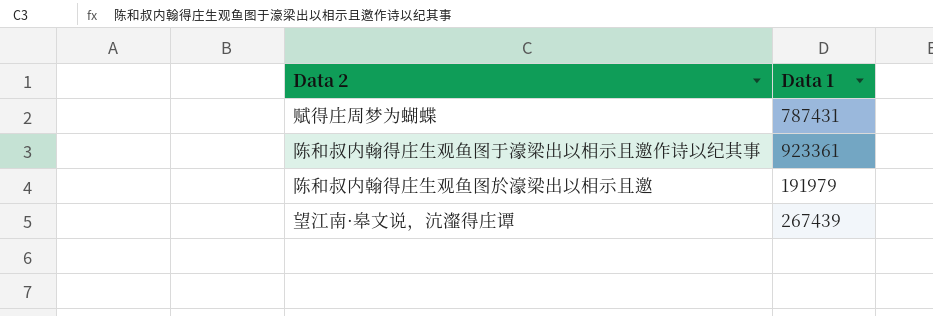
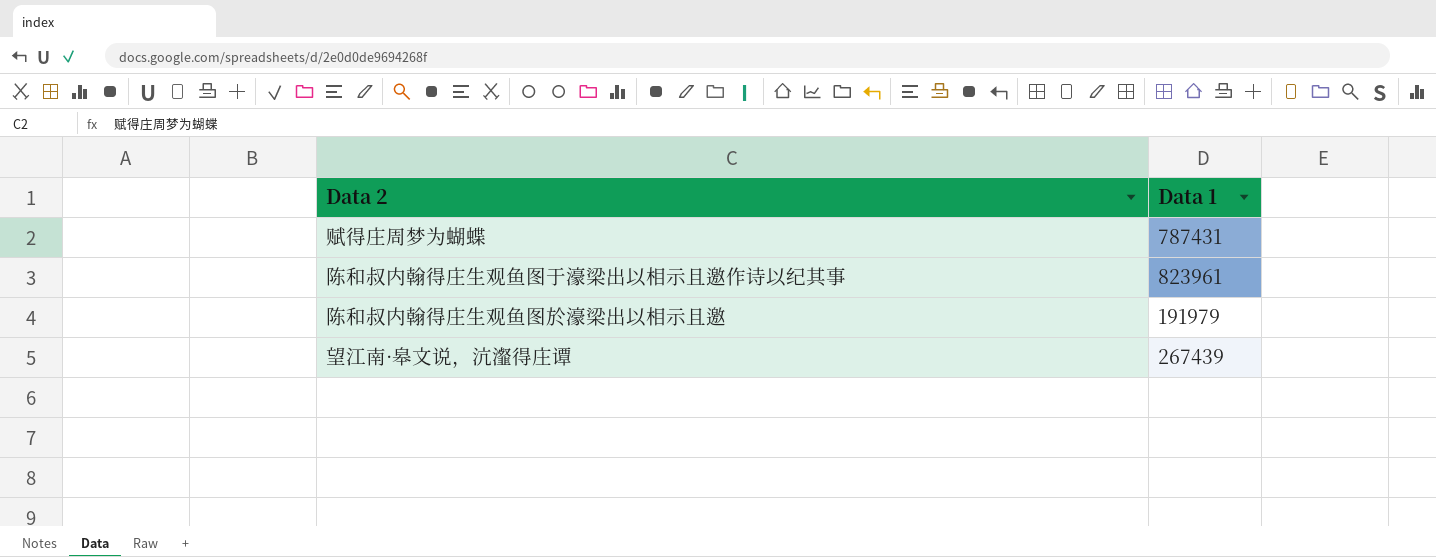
陈和叔内翰得庄生观鱼图于濠梁出以相示且邀作诗以纪其事 | Data 1: 923361 -> 823961

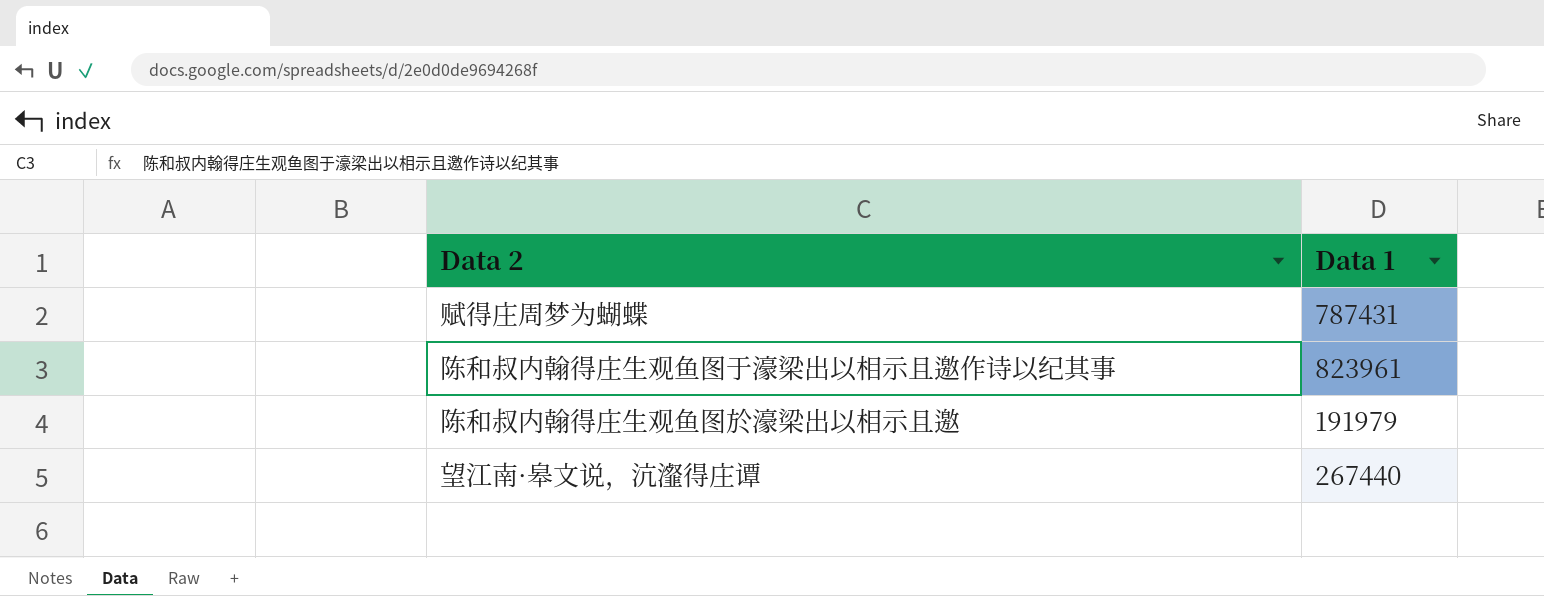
望江南·皋文说，沆瀣得庄谭 | Data 1: 267439 -> 267440

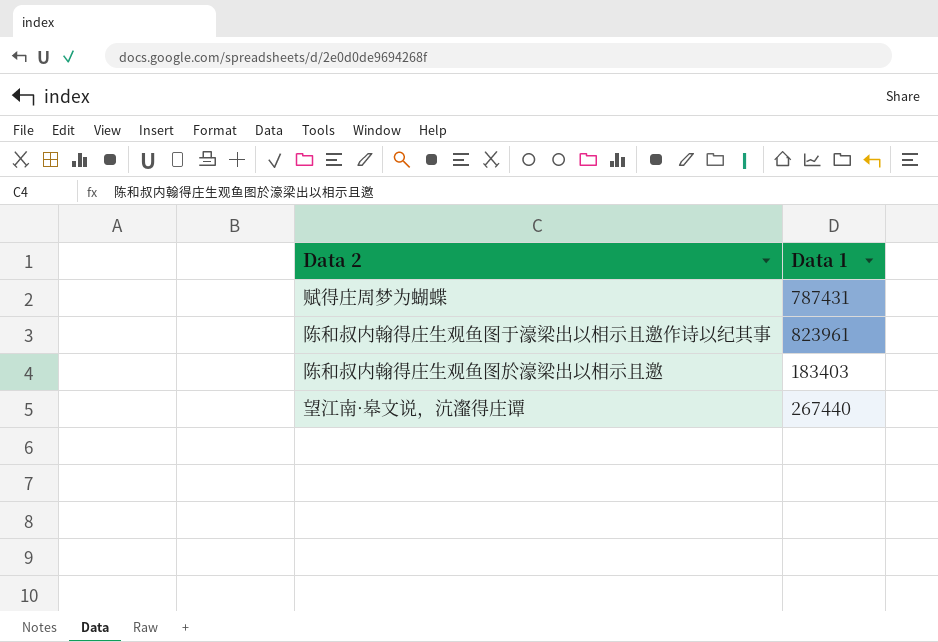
陈和叔内翰得庄生观鱼图於濠梁出以相示且邀 | Data 1: 191979 -> 183403

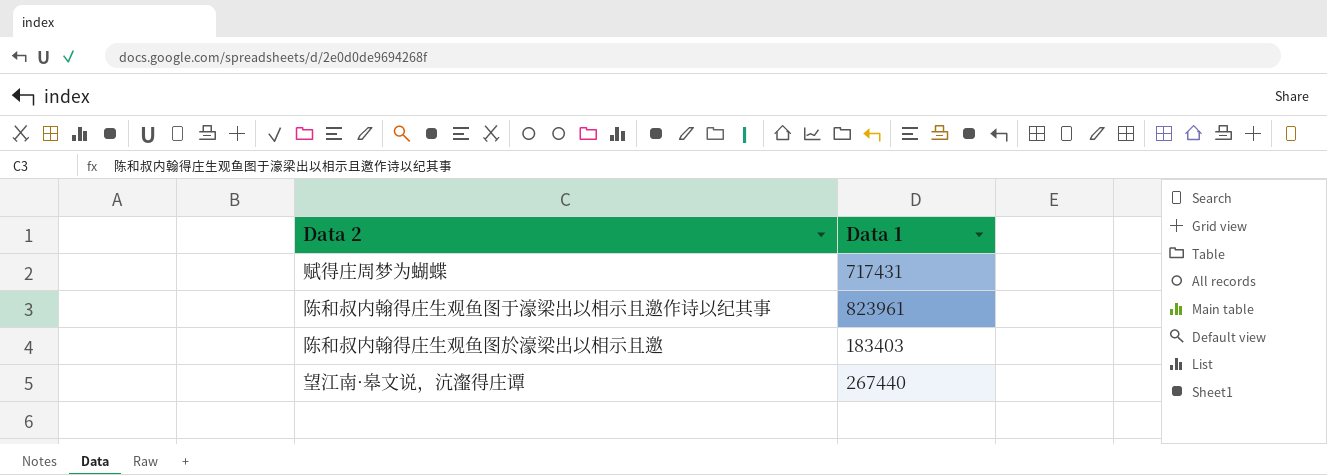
赋得庄周梦为蝴蝶 | Data 1: 787431 -> 717431

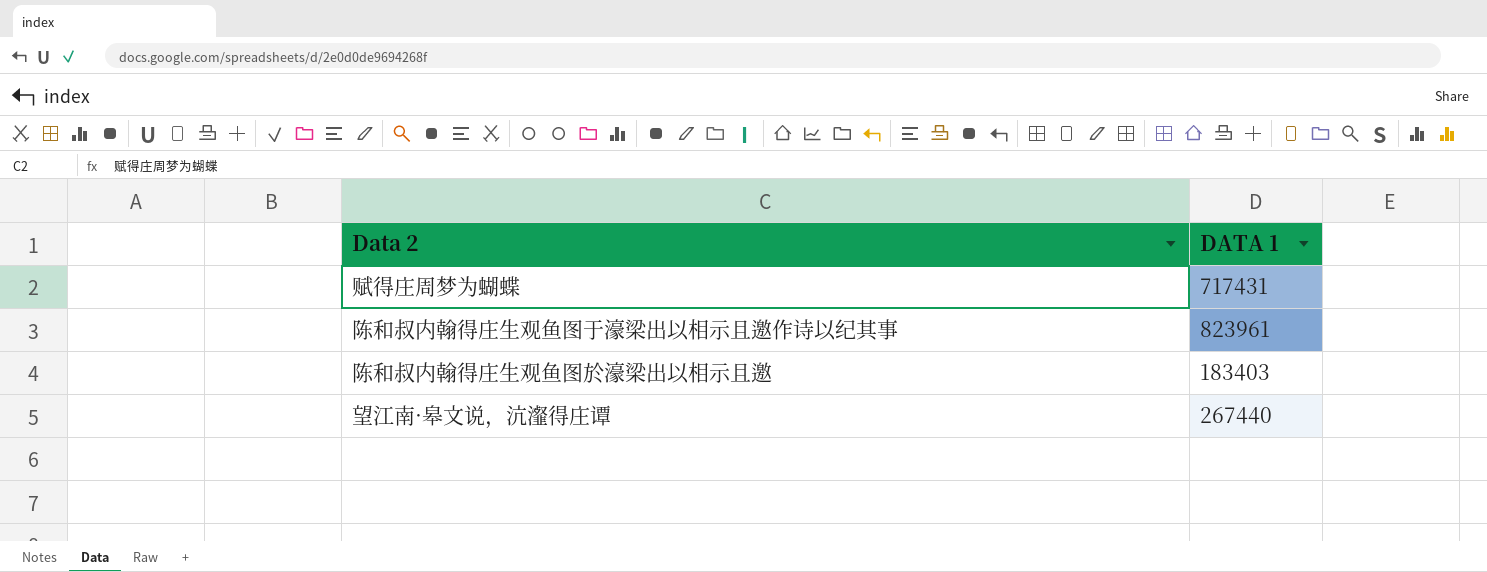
column name: Data 1 -> DATA 1

